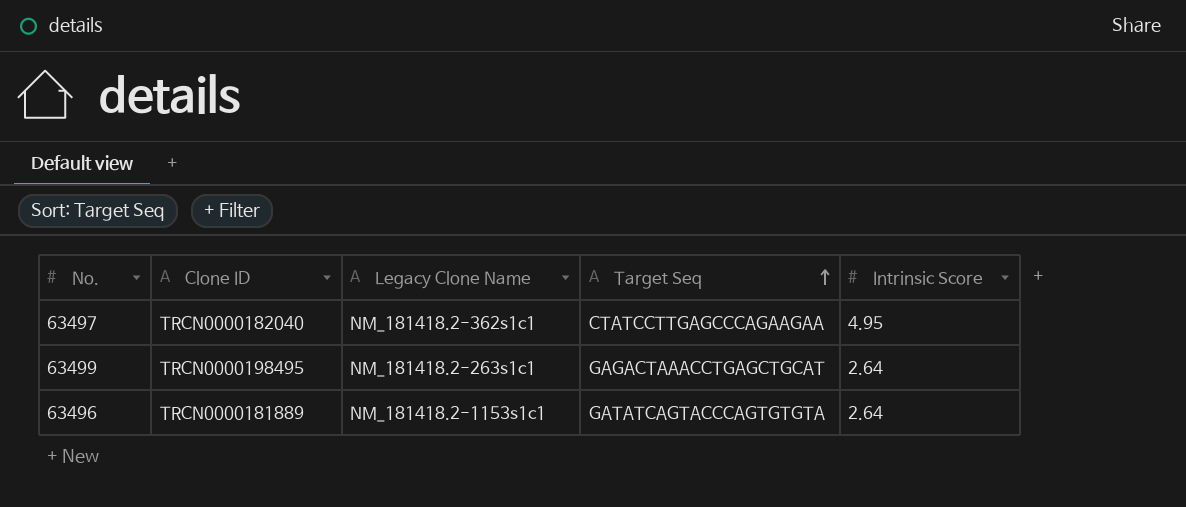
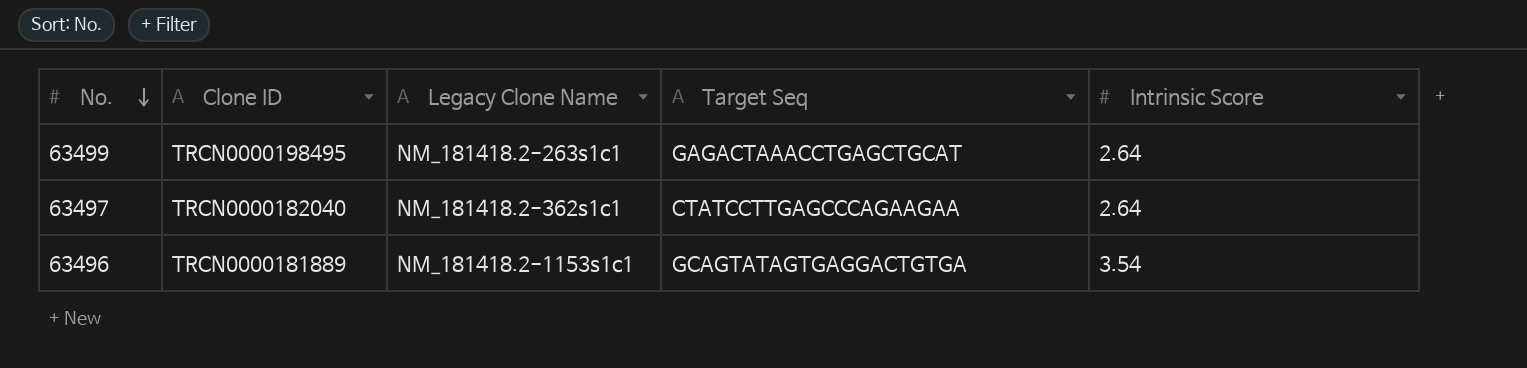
row order: Target Seq ascending -> No. descending
63497 | Intrinsic Score: 4.95 -> 2.64
63496 | Target Seq: GATATCAGTACCCAGTGTGTA -> GCAGTATAGTGAGGACTGTGA
63496 | Intrinsic Score: 2.64 -> 3.54

